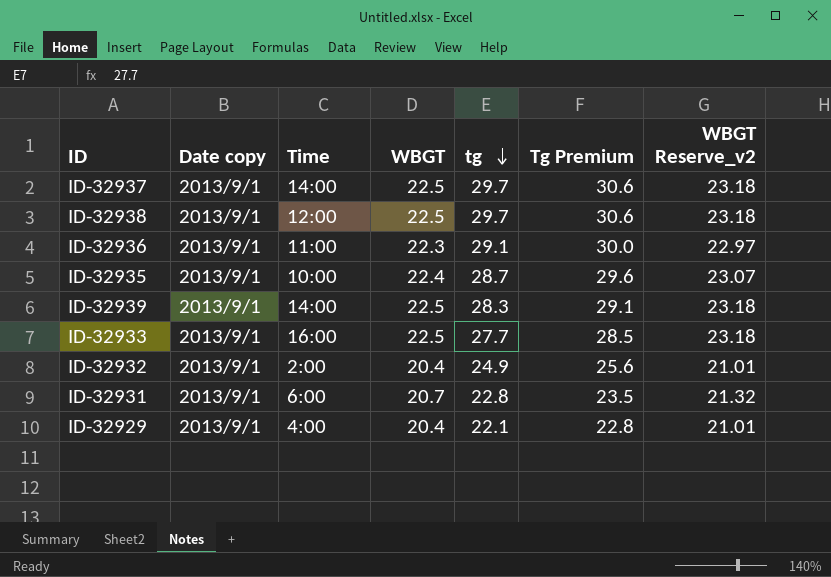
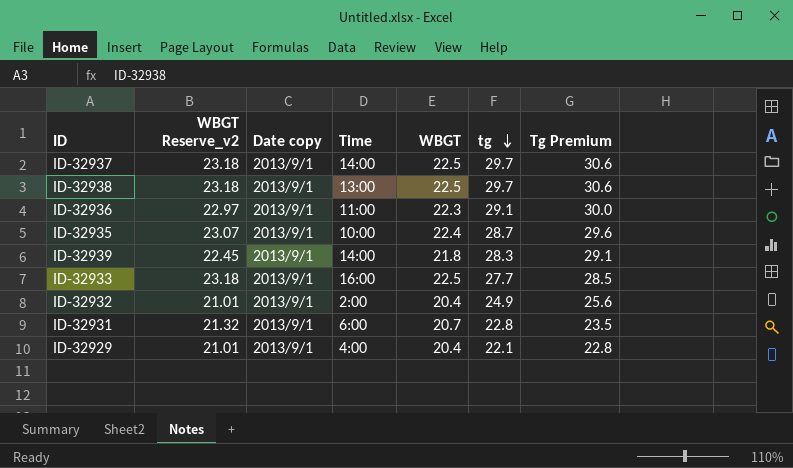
column WBGT Reserve_v2 | position: 7 -> 2
ID-32938 | Time: 12:00 -> 13:00
ID-32939 | WBGT Reserve_v2: 23.18 -> 22.45
ID-32939 | WBGT: 22.5 -> 21.8

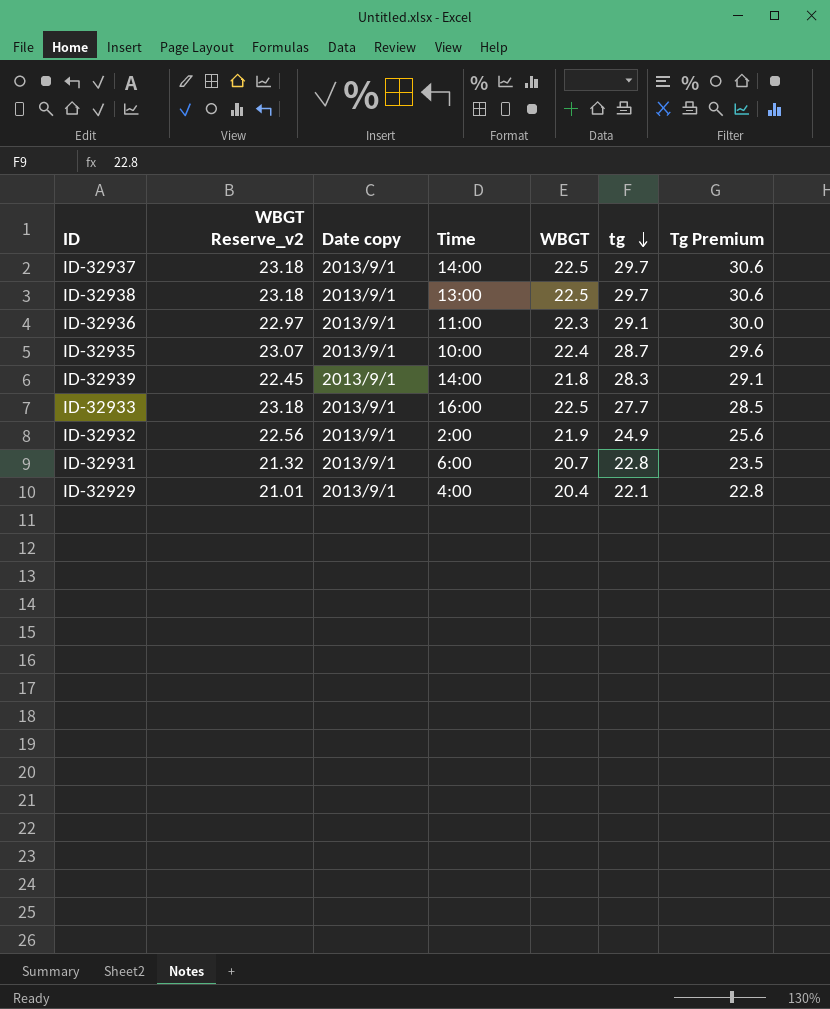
ID-32932 | WBGT Reserve_v2: 21.01 -> 22.56
ID-32932 | WBGT: 20.4 -> 21.9

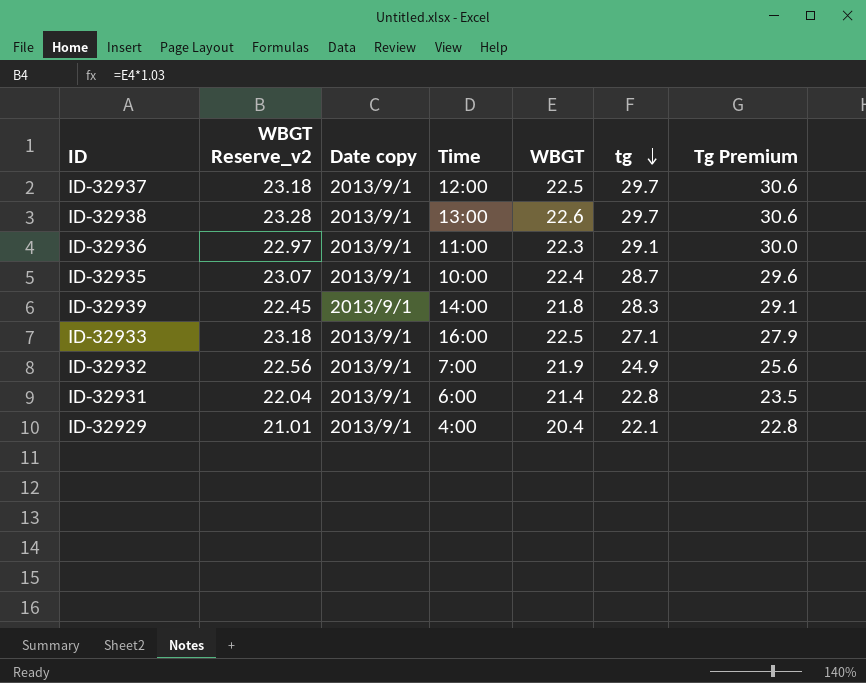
ID-32937 | Time: 14:00 -> 12:00
ID-32938 | WBGT Reserve_v2: 23.18 -> 23.28
ID-32938 | WBGT: 22.5 -> 22.6
ID-32933 | tg: 27.7 -> 27.1
ID-32933 | Tg Premium: 28.5 -> 27.9
ID-32932 | Time: 2:00 -> 7:00
ID-32931 | WBGT Reserve_v2: 21.32 -> 22.04
ID-32931 | WBGT: 20.7 -> 21.4

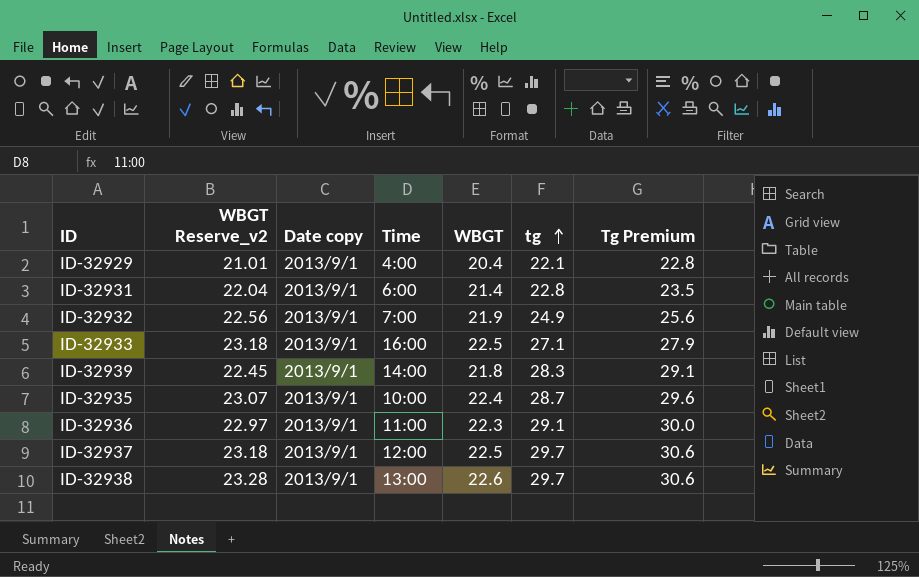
row order: tg descending -> tg ascending

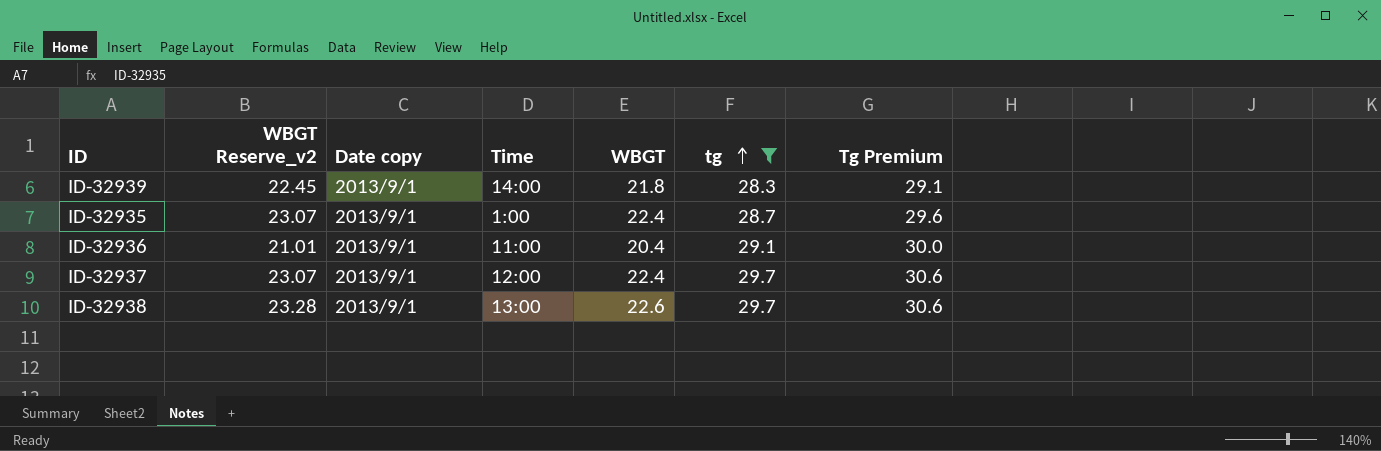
filter: none -> tg >= 28.3
ID-32935 | Time: 10:00 -> 1:00
ID-32936 | WBGT Reserve_v2: 22.97 -> 21.01
ID-32936 | WBGT: 22.3 -> 20.4
ID-32937 | WBGT Reserve_v2: 23.18 -> 23.07
ID-32937 | WBGT: 22.5 -> 22.4

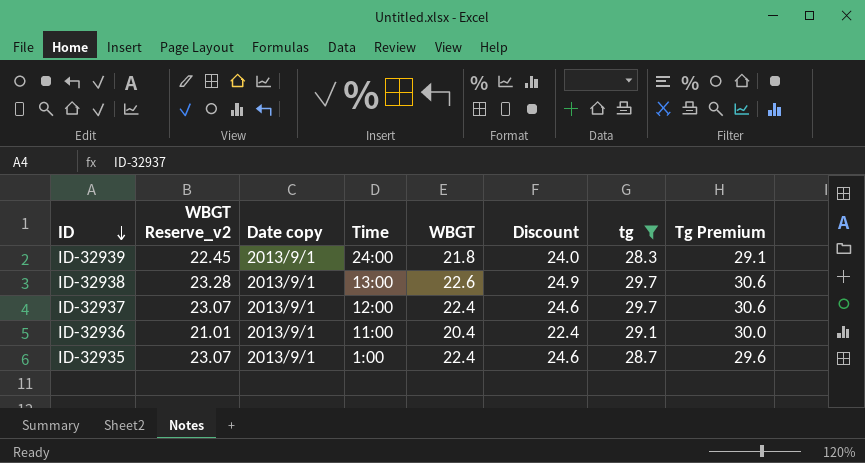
row order: tg ascending -> ID descending
column Discount | formula: none -> [WBGT] * 1.1
ID-32939 | Time: 14:00 -> 24:00

